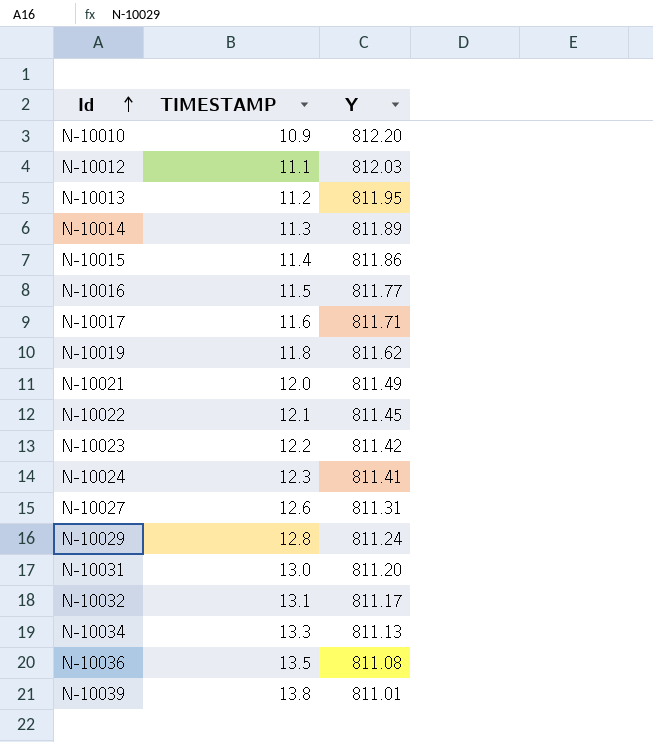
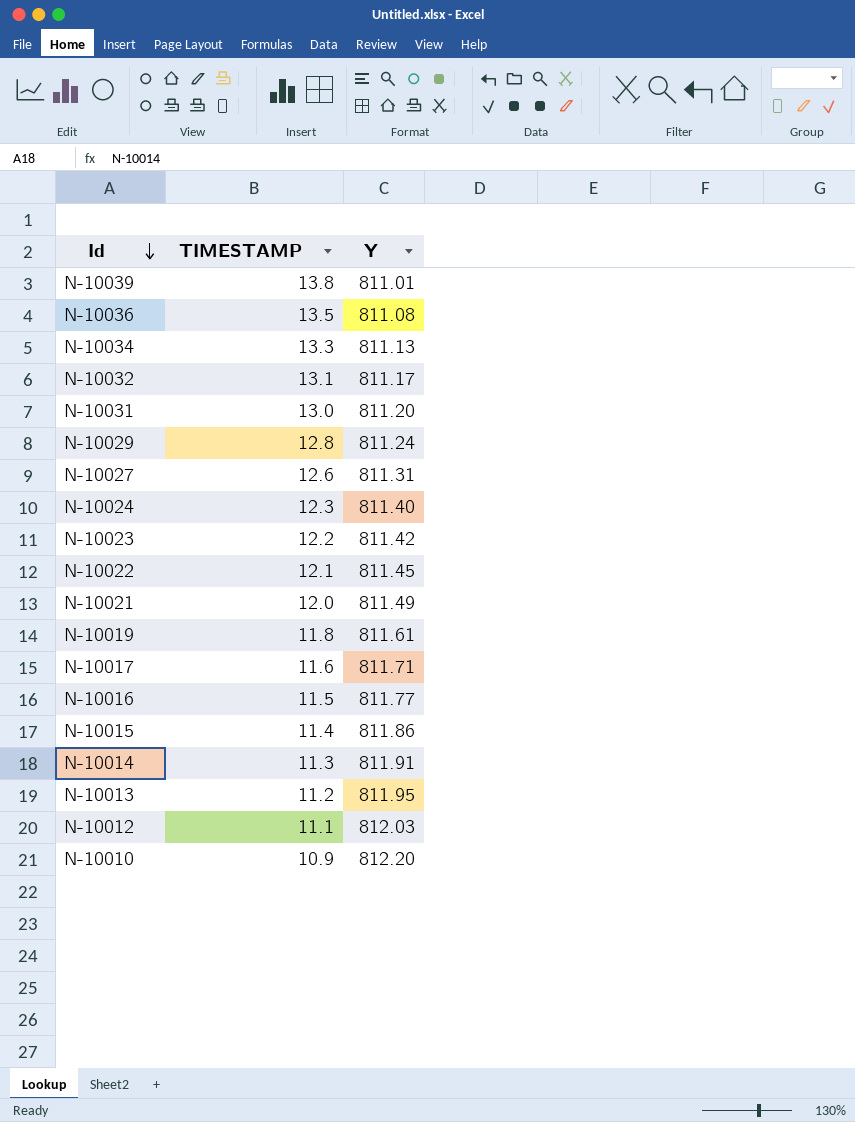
row order: Id ascending -> Id descending
N-10024 | Y: 811.41 -> 811.40
N-10019 | Y: 811.62 -> 811.61
N-10014 | Y: 811.89 -> 811.91

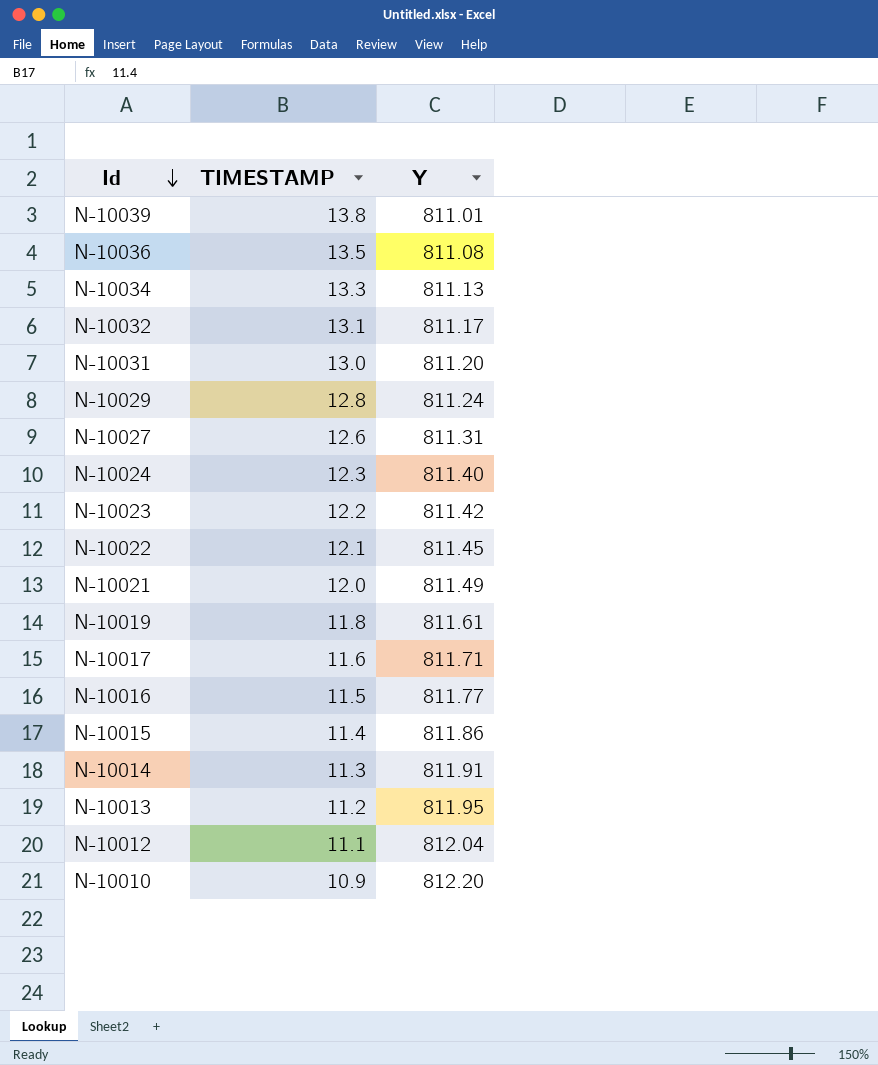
N-10012 | Y: 812.03 -> 812.04

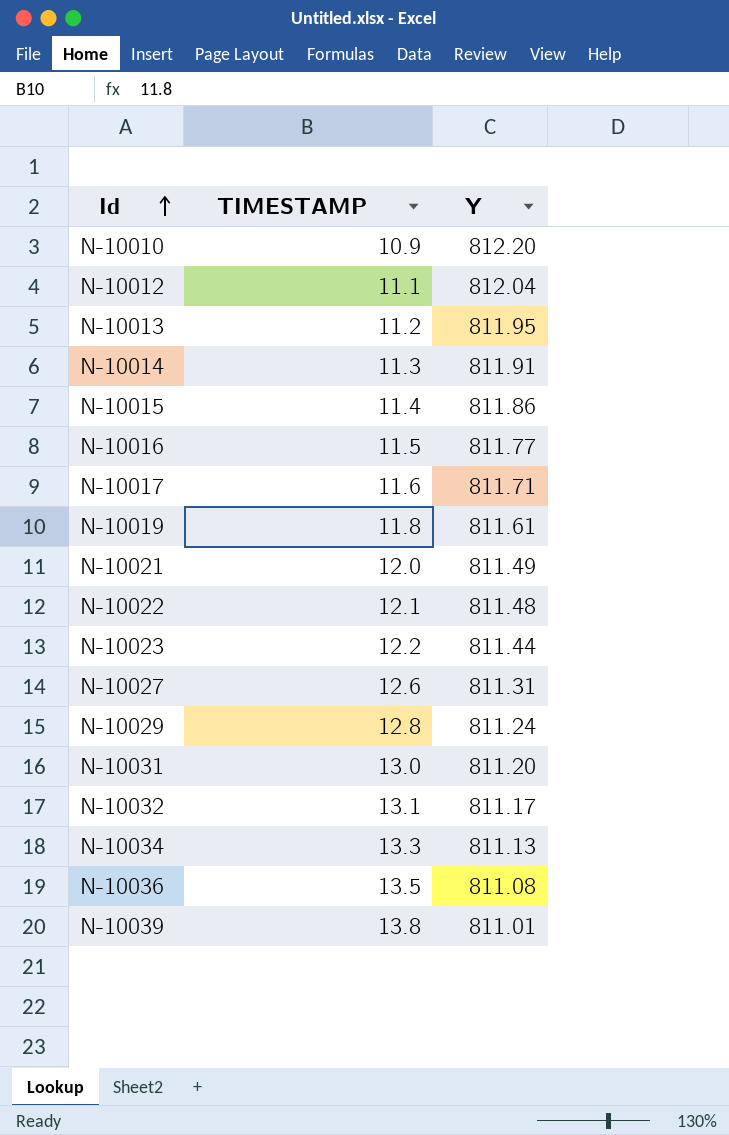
row order: Id descending -> Id ascending
row N-10024: 12.3 | 811.40 -> none
N-10022 | Y: 811.45 -> 811.48
N-10023 | Y: 811.42 -> 811.44

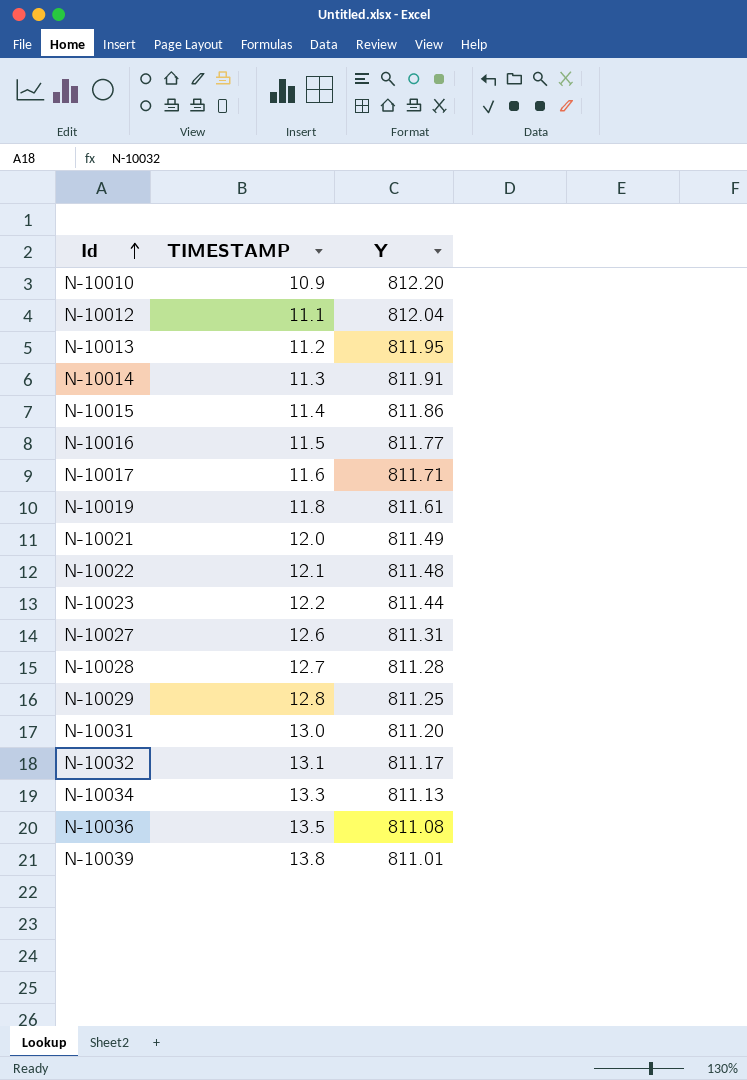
row N-10028: none -> 12.7 | 811.28
N-10029 | Y: 811.24 -> 811.25

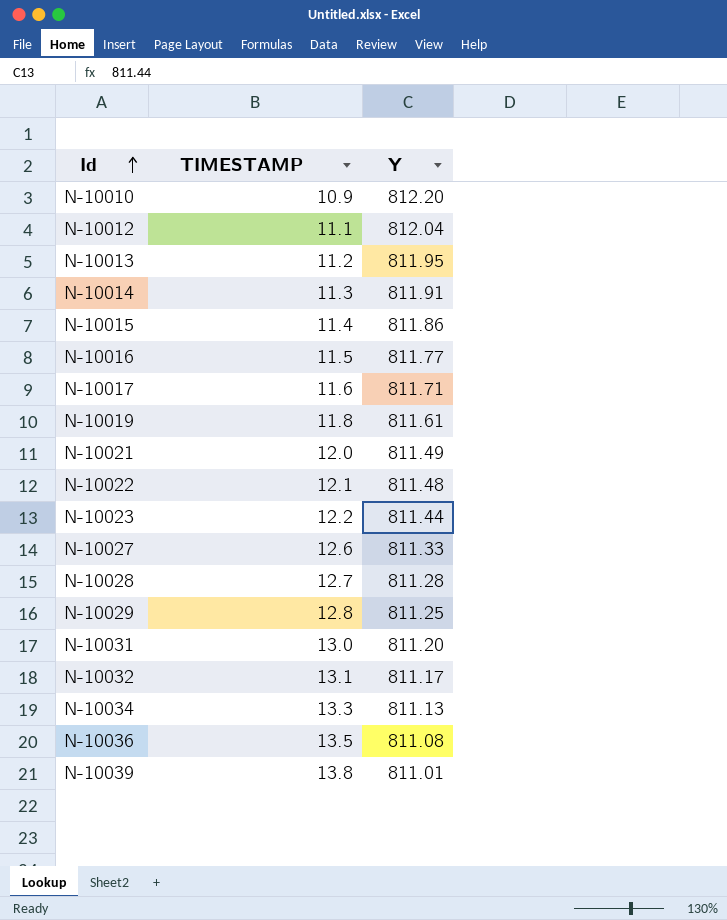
N-10027 | Y: 811.31 -> 811.33

